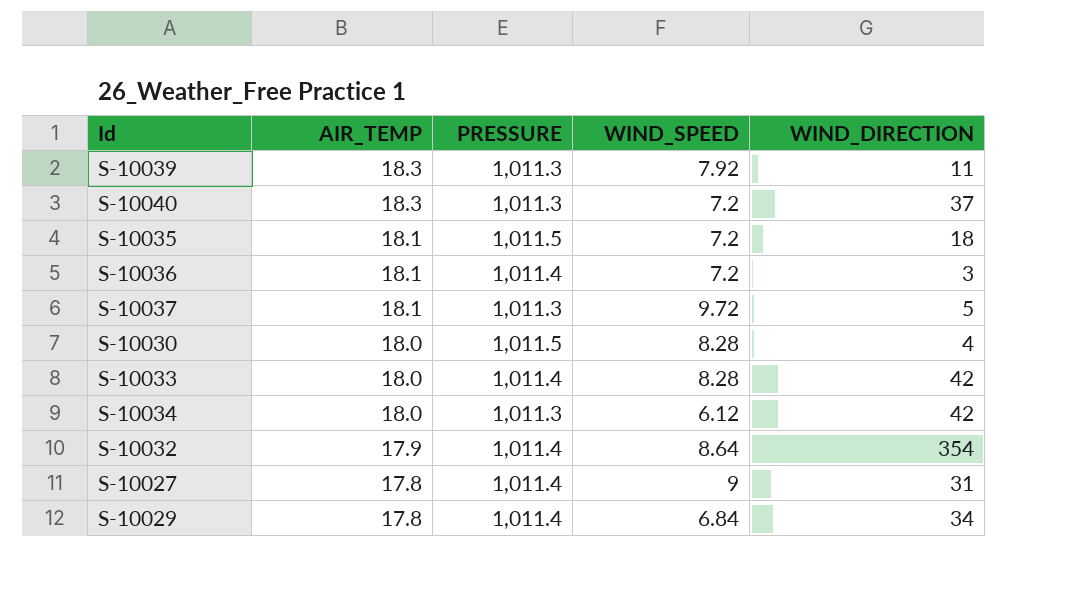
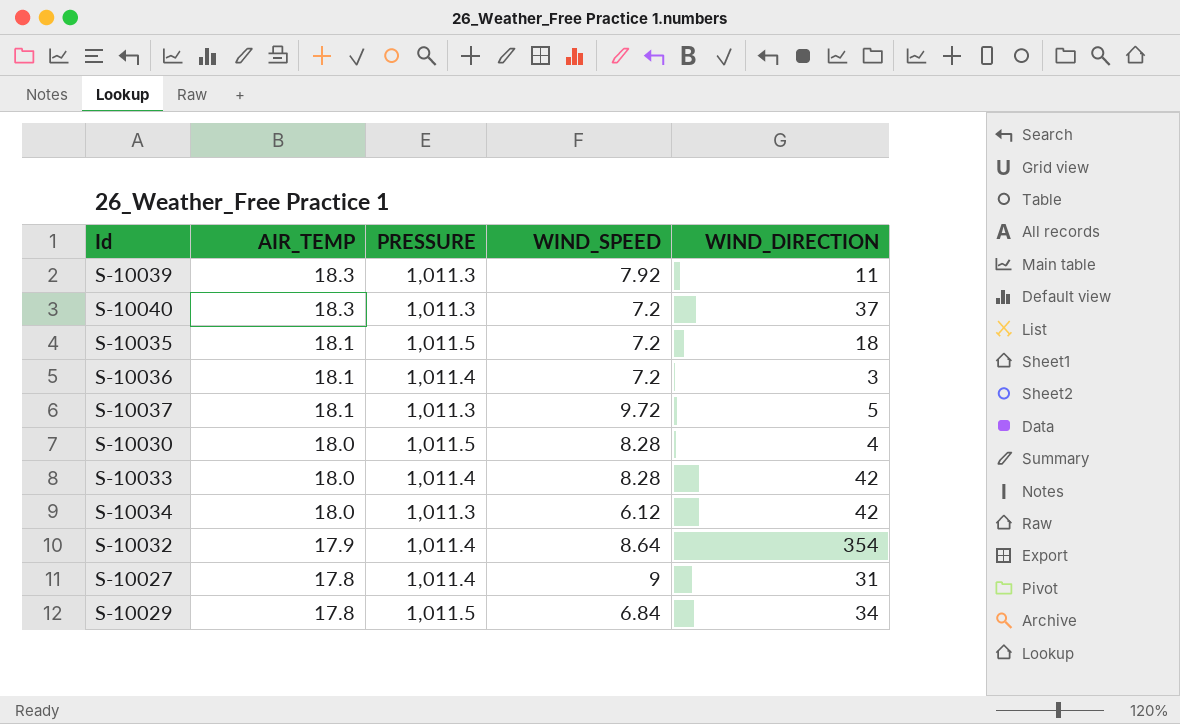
S-10029 | PRESSURE: 1,011.4 -> 1,011.5

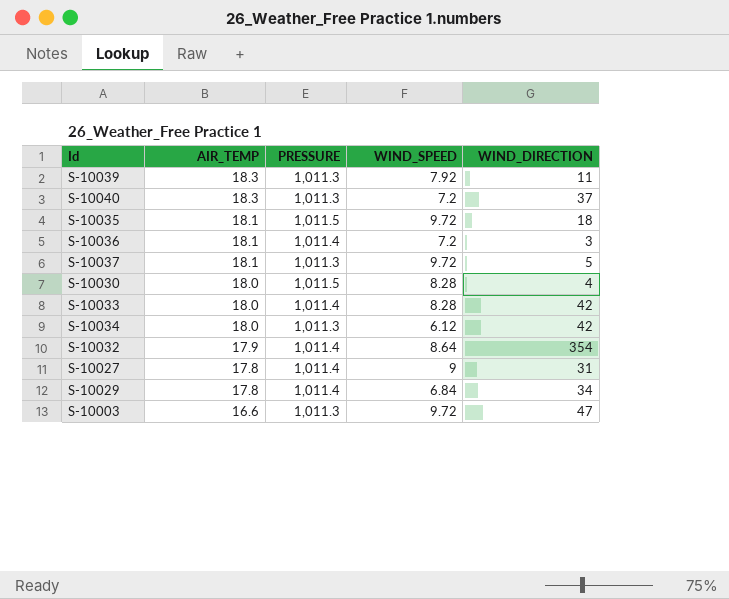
S-10035 | WIND_SPEED: 7.2 -> 9.72
S-10029 | PRESSURE: 1,011.5 -> 1,011.4
row S-10003: none -> 16.6 | 1,011.3 | 9.72 | 47

